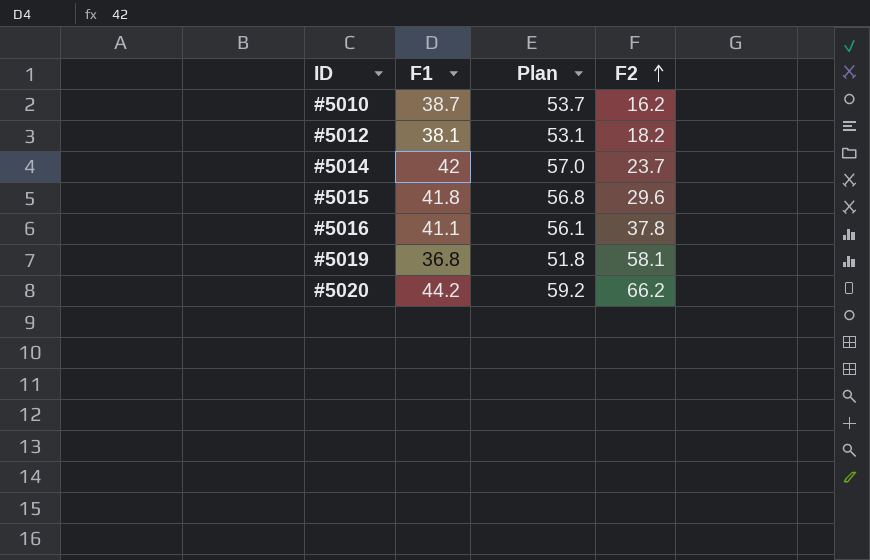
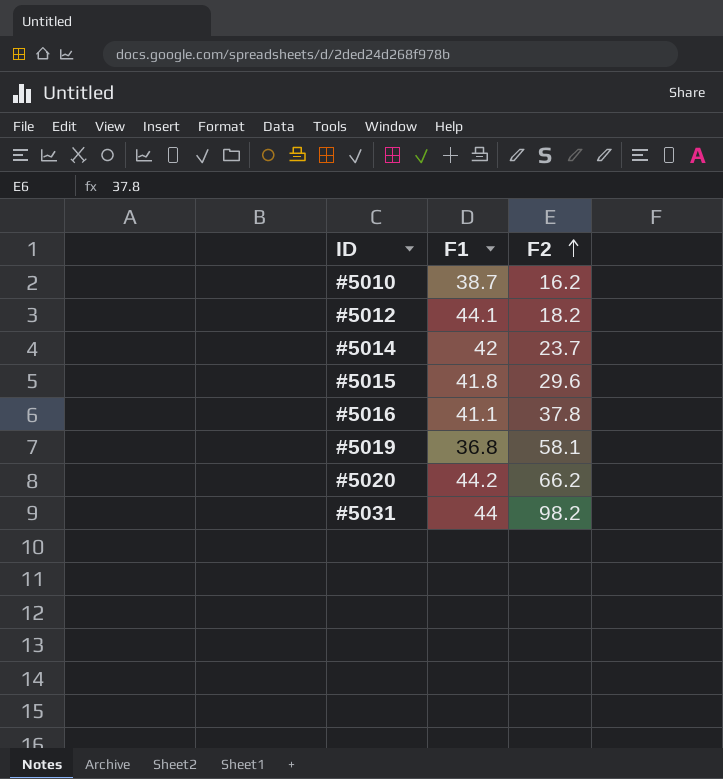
column Plan | formula: [F1] + 15 -> none
#5012 | F1: 38.1 -> 44.1
row #5031: none -> 44 | 98.2

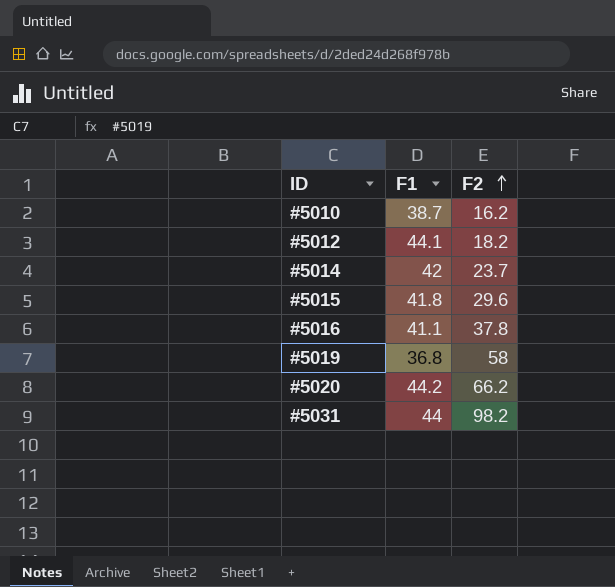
#5019 | F2: 58.1 -> 58

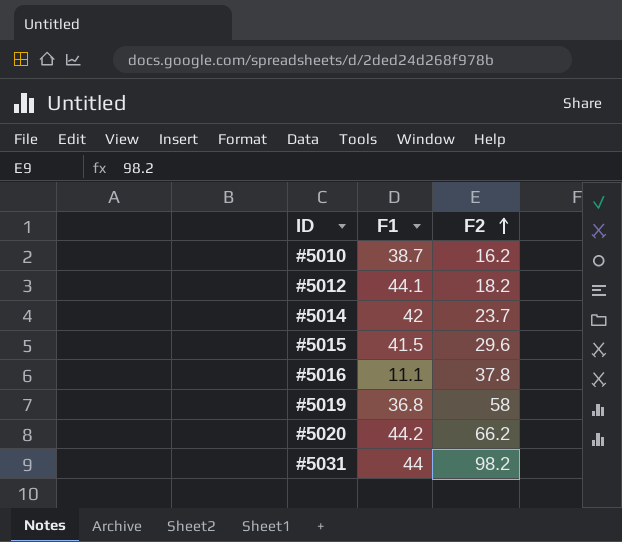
#5015 | F1: 41.8 -> 41.5
#5016 | F1: 41.1 -> 11.1

